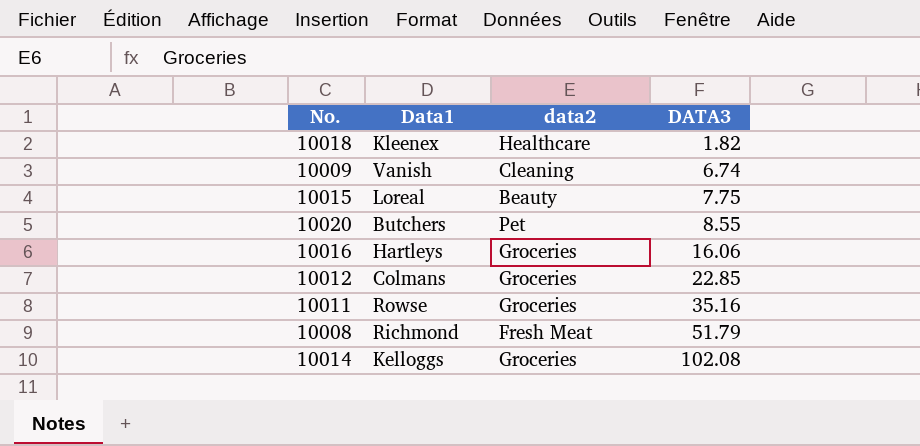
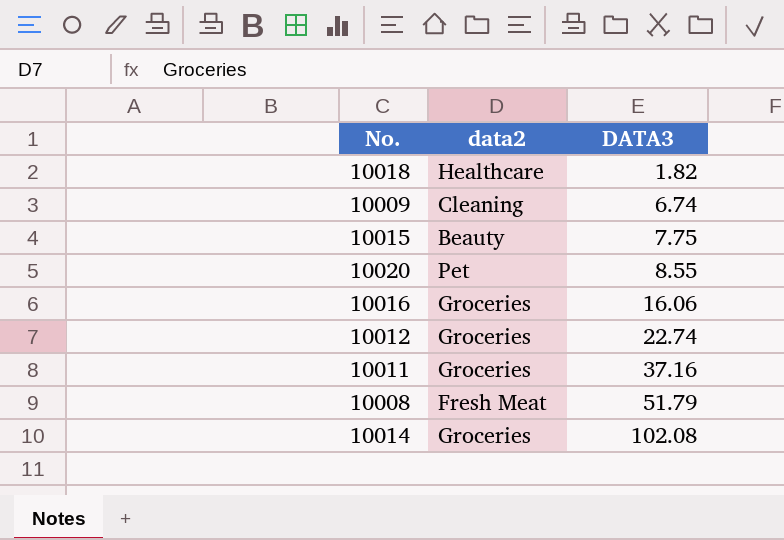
column Data1 | position: 2 -> none
10012 | DATA3: 22.85 -> 22.74
10011 | DATA3: 35.16 -> 37.16

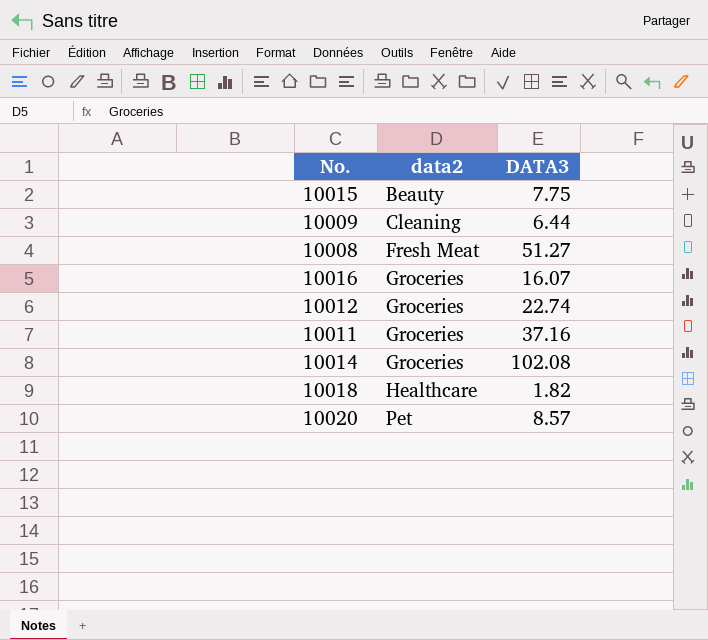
row order: DATA3 ascending -> data2 ascending
10009 | DATA3: 6.74 -> 6.44
10008 | DATA3: 51.79 -> 51.27
10016 | DATA3: 16.06 -> 16.07
10020 | DATA3: 8.55 -> 8.57

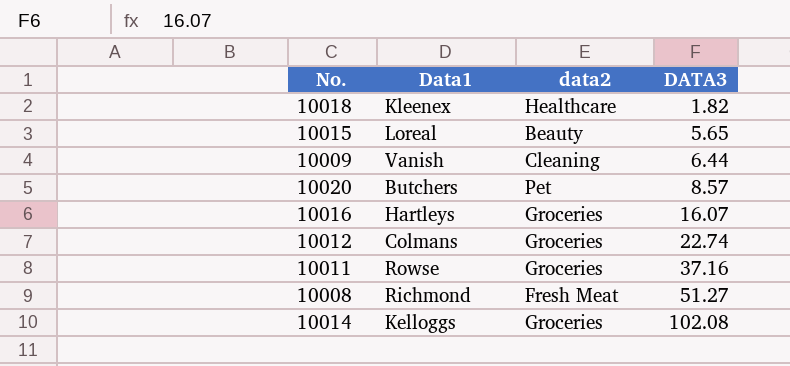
row order: data2 ascending -> DATA3 ascending
column Data1 | position: none -> 2
10015 | DATA3: 7.75 -> 5.65

